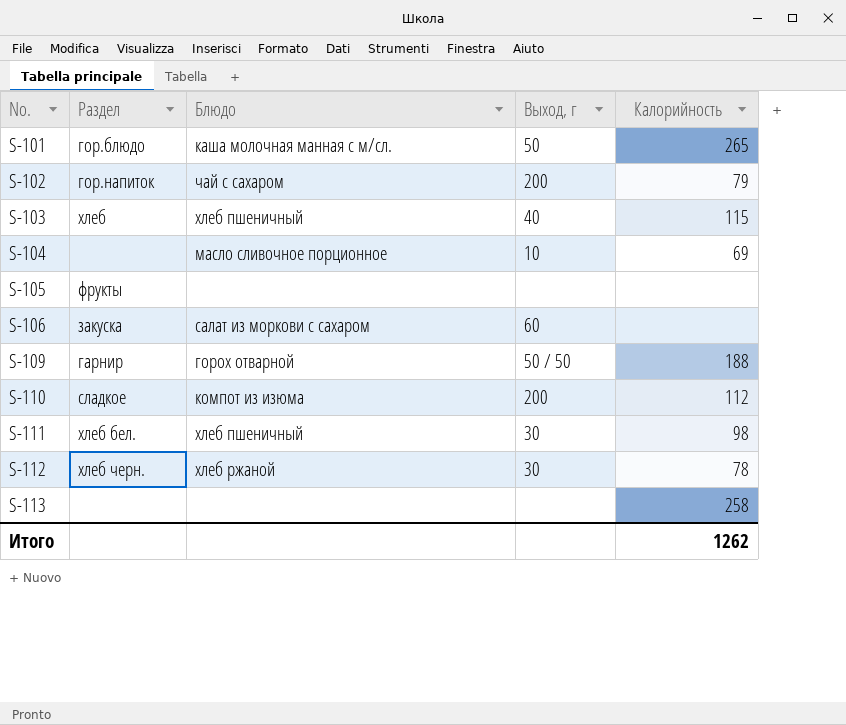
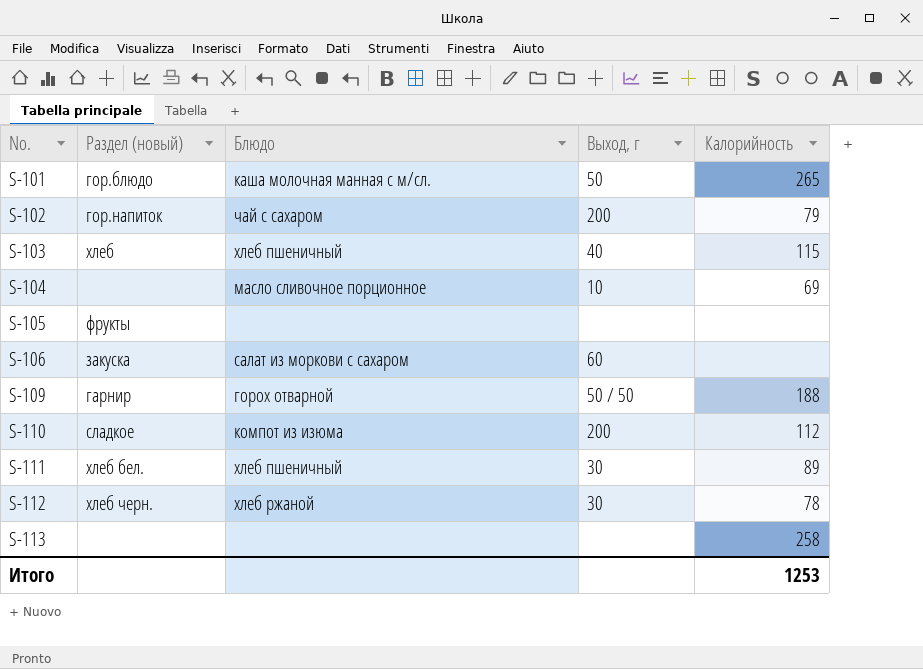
column name: Раздел -> Раздел (новый)
S-111 | Калорийность: 98 -> 89
Итого | Калорийность: 1262 -> 1253

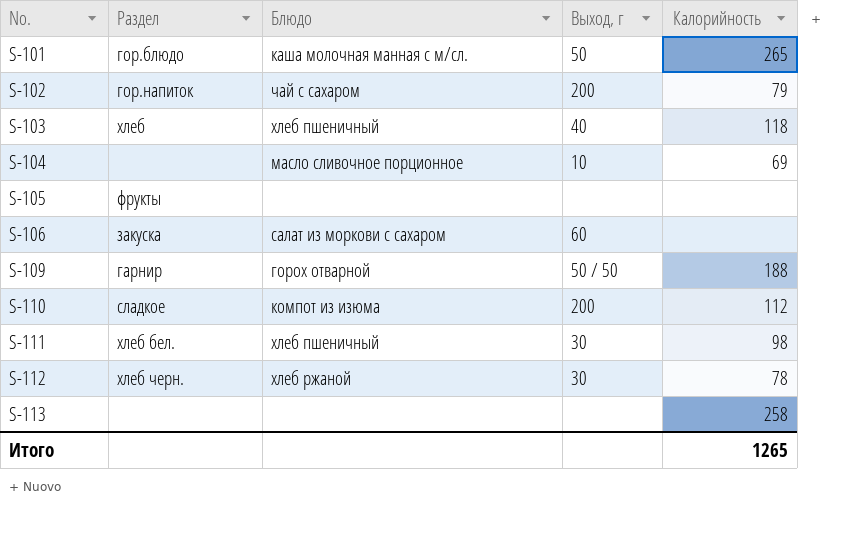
column name: Раздел (новый) -> Раздел
S-103 | Калорийность: 115 -> 118
S-111 | Калорийность: 89 -> 98
Итого | Калорийность: 1253 -> 1265

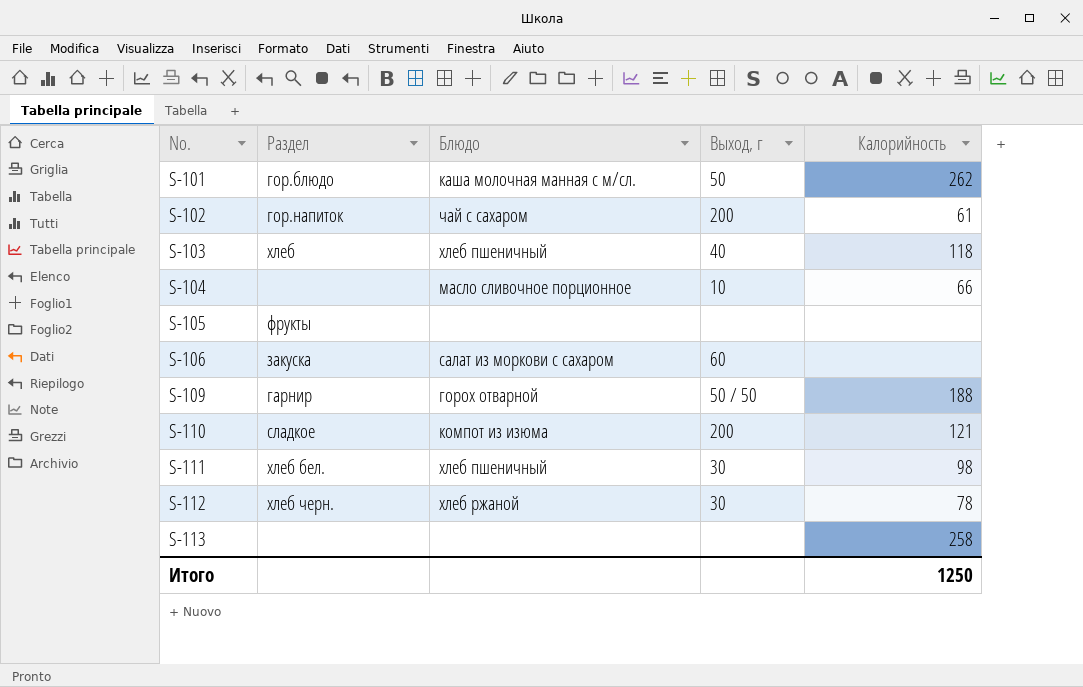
S-101 | Калорийность: 265 -> 262
S-102 | Калорийность: 79 -> 61
S-104 | Калорийность: 69 -> 66
S-110 | Калорийность: 112 -> 121
Итого | Калорийность: 1265 -> 1250

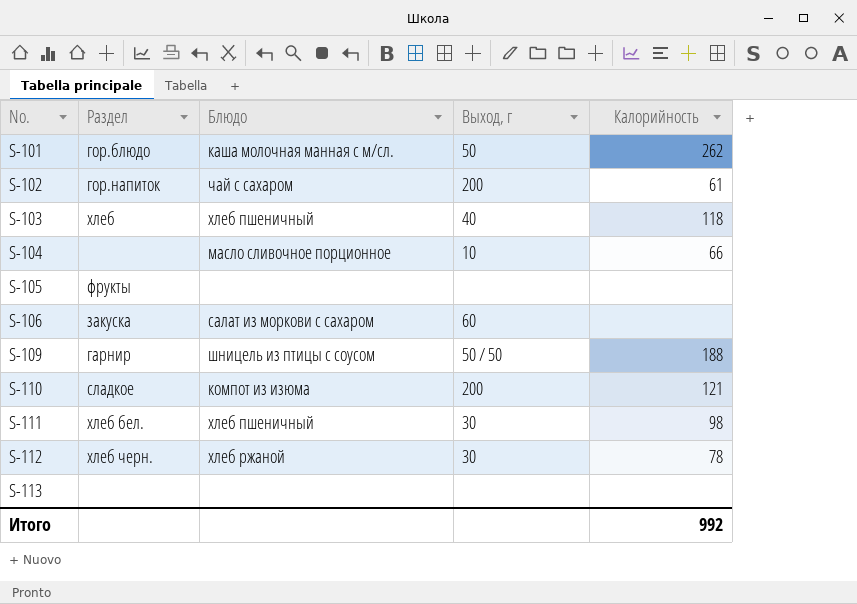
S-109 | Блюдо: горох отварной -> шницель из птицы с соусом
S-113 | Калорийность: 258 -> none
Итого | Калорийность: 1250 -> 992

